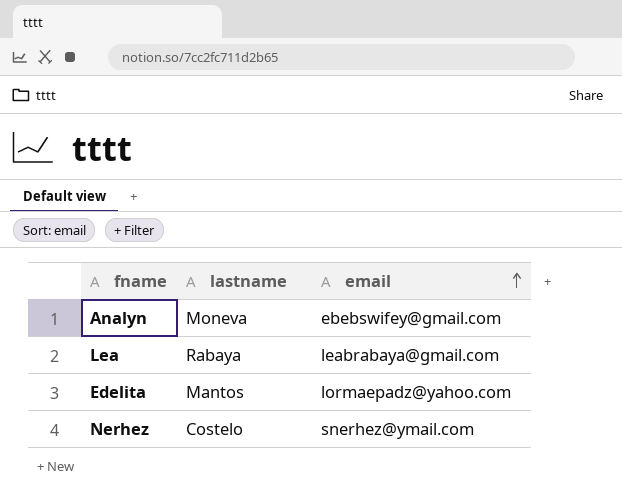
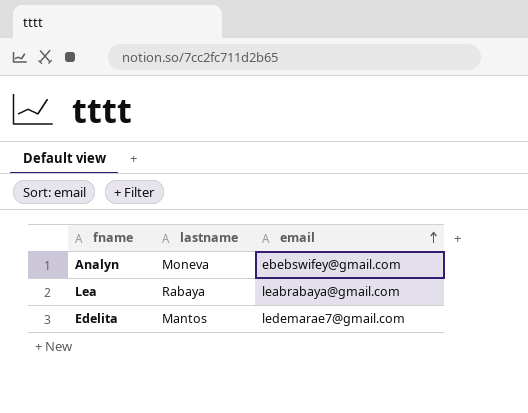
row Nerhez: Costelo | snerhez@ymail.com -> none
Edelita | email: lormaepadz@yahoo.com -> ledemarae7@gmail.com

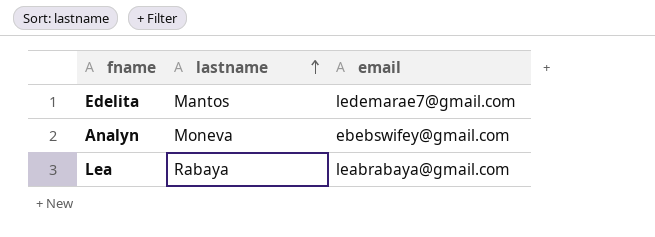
row order: email ascending -> lastname ascending

